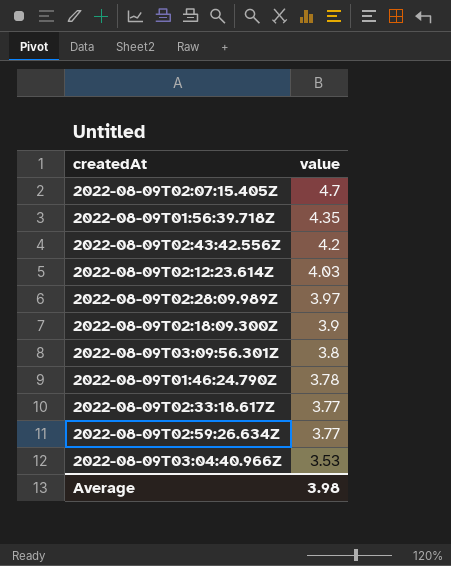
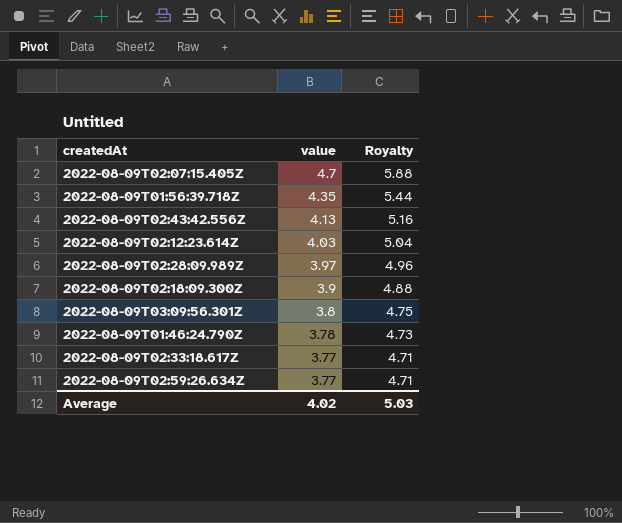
column Royalty | formula: none -> [value] * 1.25
row 2022-08-09T03:04:40.966Z: 3.53 -> none
2022-08-09T02:43:42.556Z | value: 4.2 -> 4.13
Average | value: 3.98 -> 4.02

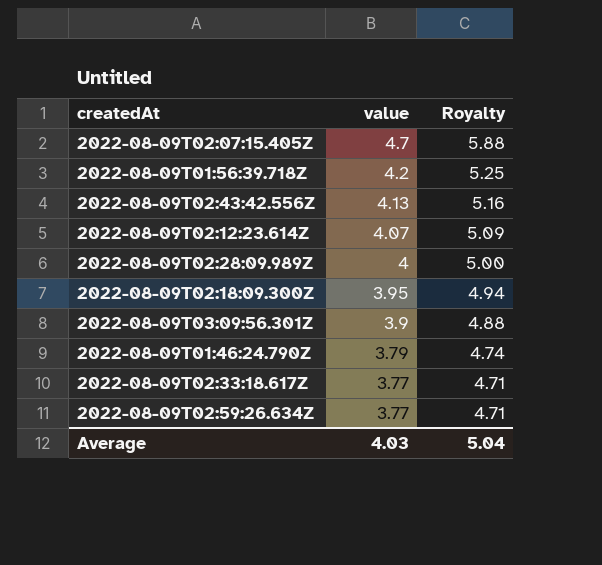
2022-08-09T01:56:39.718Z | value: 4.35 -> 4.2
2022-08-09T01:56:39.718Z | Royalty: 5.44 -> 5.25
2022-08-09T02:12:23.614Z | value: 4.03 -> 4.07
2022-08-09T02:12:23.614Z | Royalty: 5.04 -> 5.09
2022-08-09T02:28:09.989Z | value: 3.97 -> 4
2022-08-09T02:28:09.989Z | Royalty: 4.96 -> 5.00
2022-08-09T02:18:09.300Z | value: 3.9 -> 3.95
2022-08-09T02:18:09.300Z | Royalty: 4.88 -> 4.94
2022-08-09T03:09:56.301Z | value: 3.8 -> 3.9
2022-08-09T03:09:56.301Z | Royalty: 4.75 -> 4.88
2022-08-09T01:46:24.790Z | value: 3.78 -> 3.79
2022-08-09T01:46:24.790Z | Royalty: 4.73 -> 4.74
Average | value: 4.02 -> 4.03
Average | Royalty: 5.03 -> 5.04

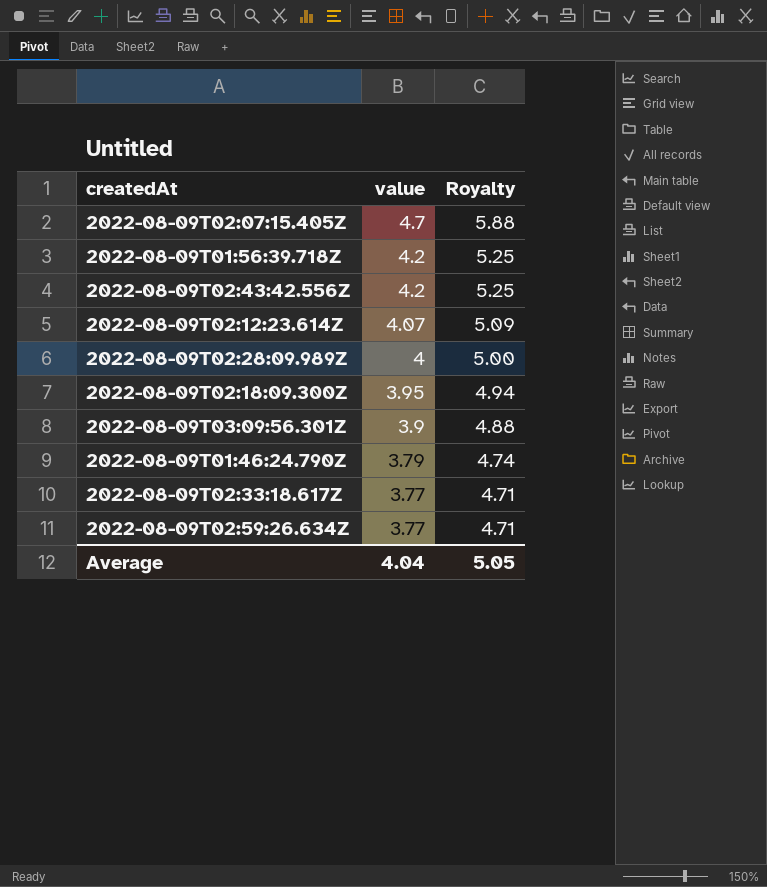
2022-08-09T02:43:42.556Z | value: 4.13 -> 4.2
2022-08-09T02:43:42.556Z | Royalty: 5.16 -> 5.25
Average | value: 4.03 -> 4.04
Average | Royalty: 5.04 -> 5.05

